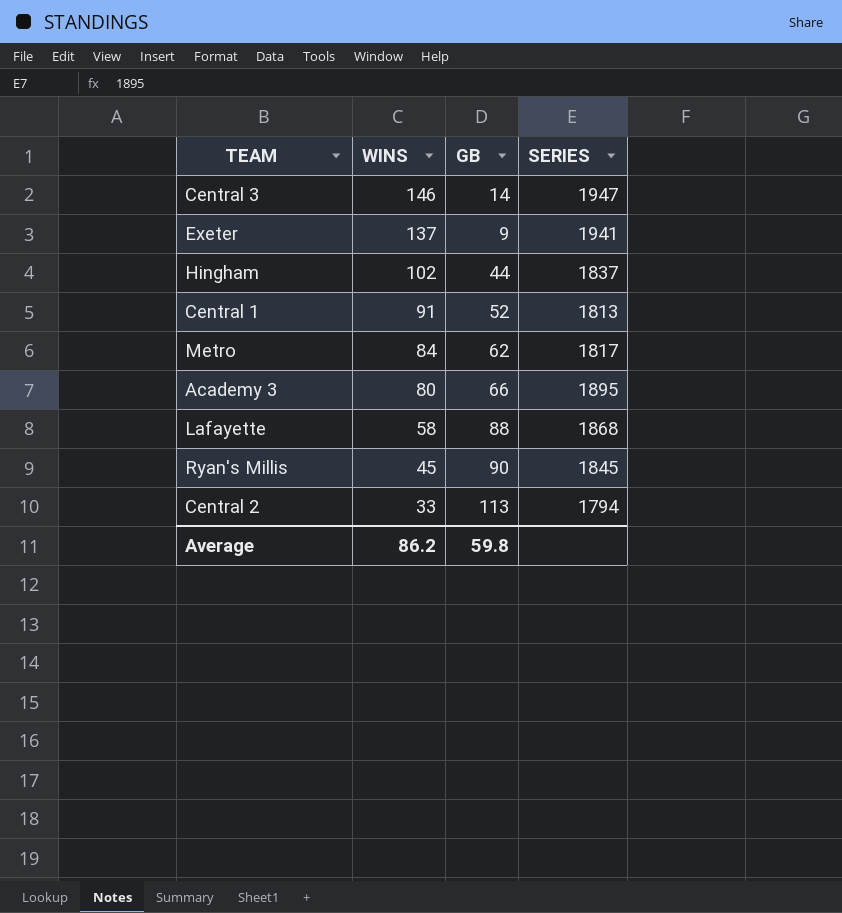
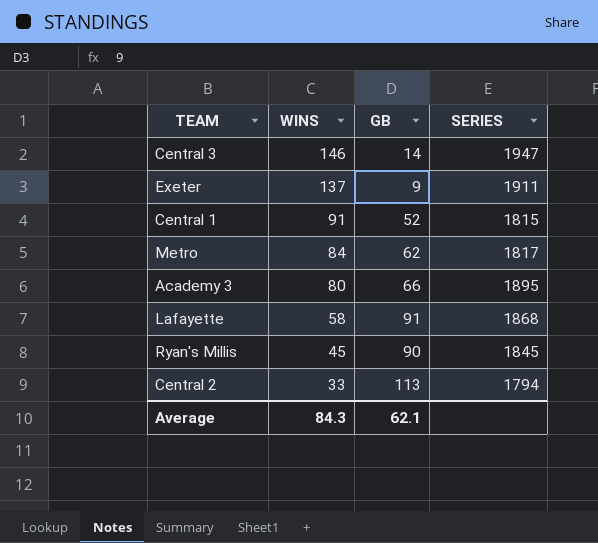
row Hingham: 102 | 44 | 1837 -> none
Exeter | SERIES: 1941 -> 1911
Central 1 | SERIES: 1813 -> 1815
Lafayette | GB: 88 -> 91
Average | WINS: 86.2 -> 84.3
Average | GB: 59.8 -> 62.1

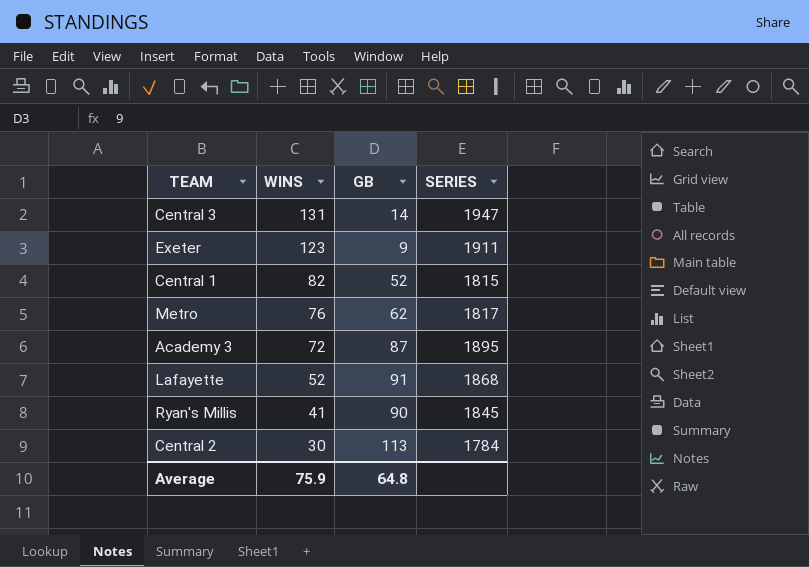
Central 3 | WINS: 146 -> 131
Exeter | WINS: 137 -> 123
Central 1 | WINS: 91 -> 82
Metro | WINS: 84 -> 76
Academy 3 | WINS: 80 -> 72
Academy 3 | GB: 66 -> 87
Lafayette | WINS: 58 -> 52
Ryan's Millis | WINS: 45 -> 41
Central 2 | WINS: 33 -> 30
Central 2 | SERIES: 1794 -> 1784
Average | WINS: 84.3 -> 75.9
Average | GB: 62.1 -> 64.8

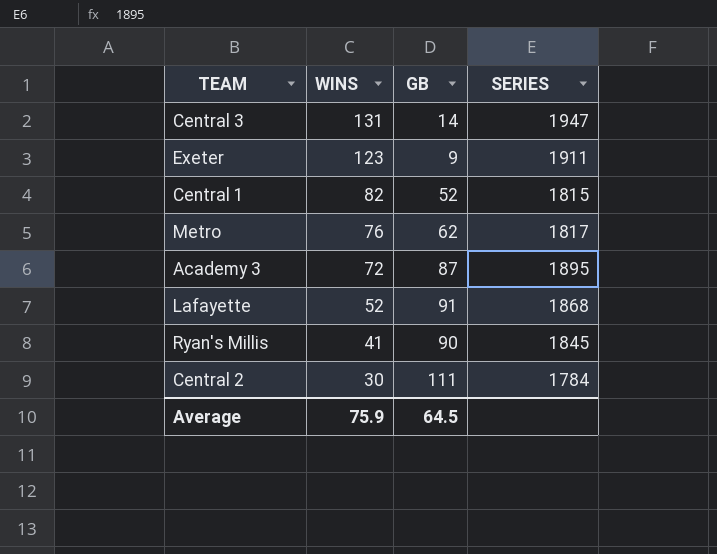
Central 2 | GB: 113 -> 111
Average | GB: 64.8 -> 64.5

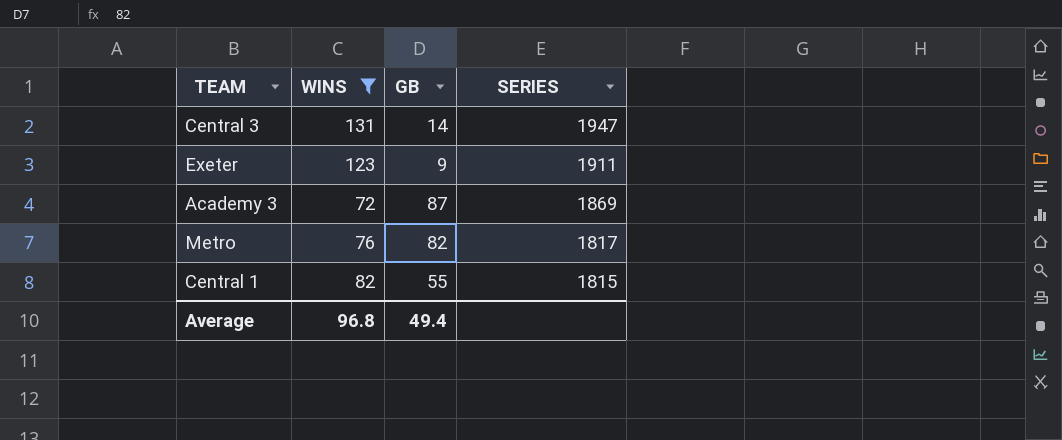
filter: none -> WINS >= 72
row order: WINS descending -> SERIES descending
Academy 3 | SERIES: 1895 -> 1869
Metro | GB: 62 -> 82
Central 1 | GB: 52 -> 55
Average | WINS: 75.9 -> 96.8
Average | GB: 64.5 -> 49.4

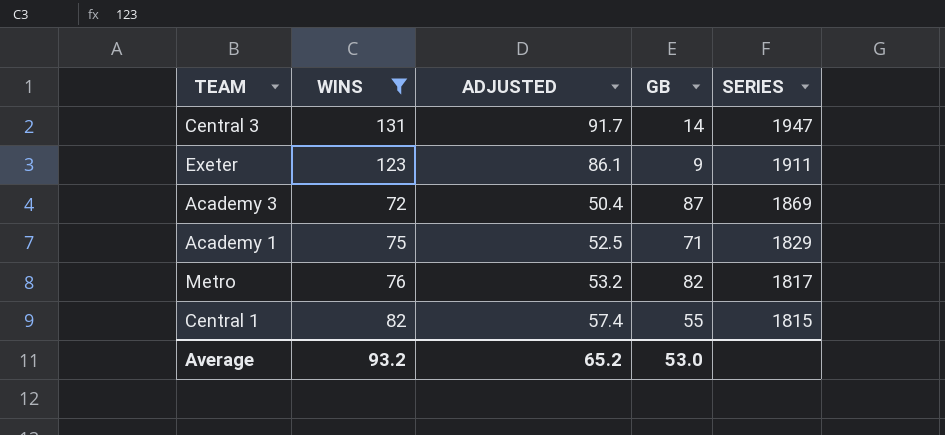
column ADJUSTED | formula: none -> [WINS] * 0.7
row Academy 1: none -> 75 | 52.5 | 71 | 1829
Average | WINS: 96.8 -> 93.2
Average | GB: 49.4 -> 53.0

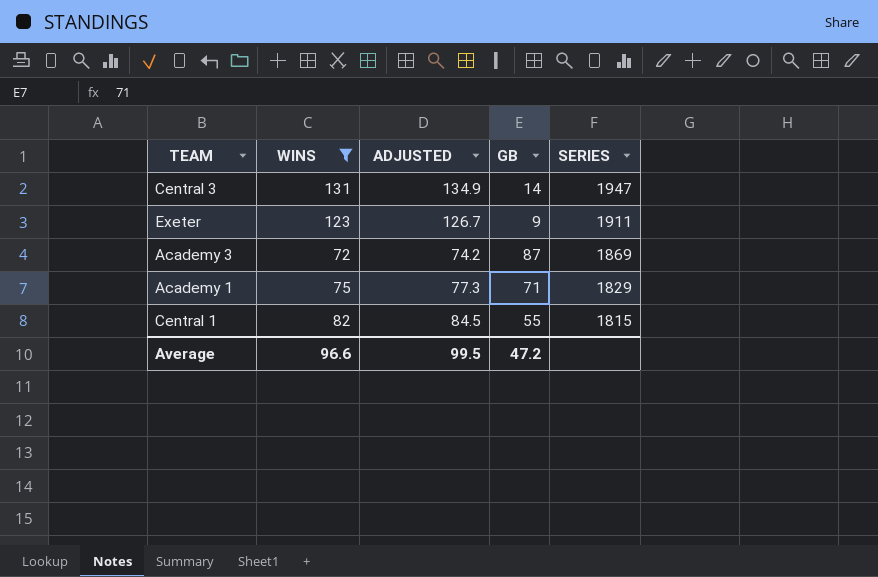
column ADJUSTED | formula: [WINS] * 0.7 -> [WINS] * 1.03
row Metro: 76 | 53.2 | 82 | 1817 -> none
Average | WINS: 93.2 -> 96.6
Average | ADJUSTED: 65.2 -> 99.5
Average | GB: 53.0 -> 47.2

